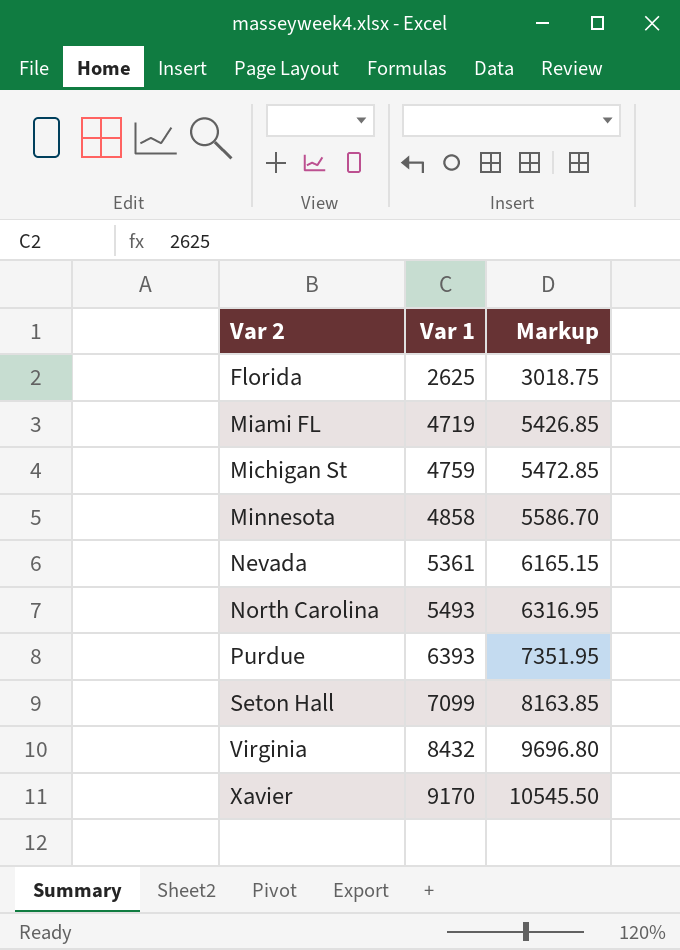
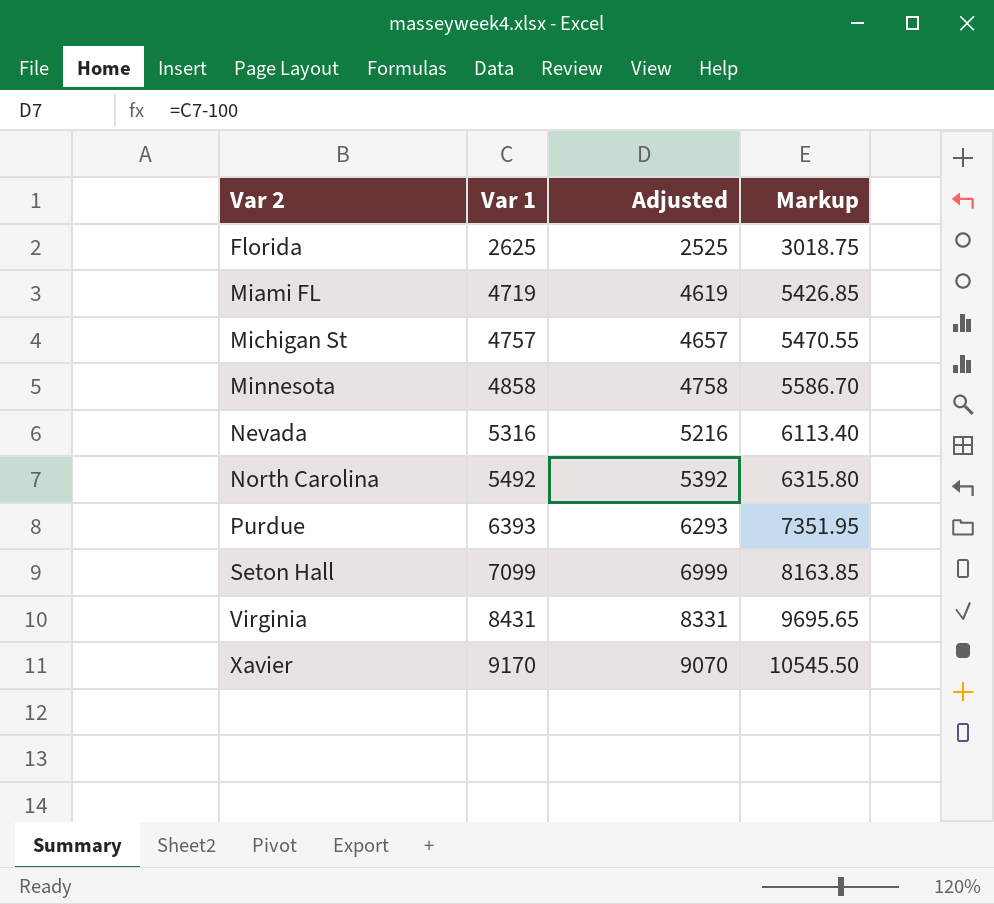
column Adjusted | formula: none -> [Var 1] - 100
Michigan St | Var 1: 4759 -> 4757
Michigan St | Markup: 5472.85 -> 5470.55
Nevada | Var 1: 5361 -> 5316
Nevada | Markup: 6165.15 -> 6113.40
North Carolina | Var 1: 5493 -> 5492
North Carolina | Markup: 6316.95 -> 6315.80
Virginia | Var 1: 8432 -> 8431
Virginia | Markup: 9696.80 -> 9695.65

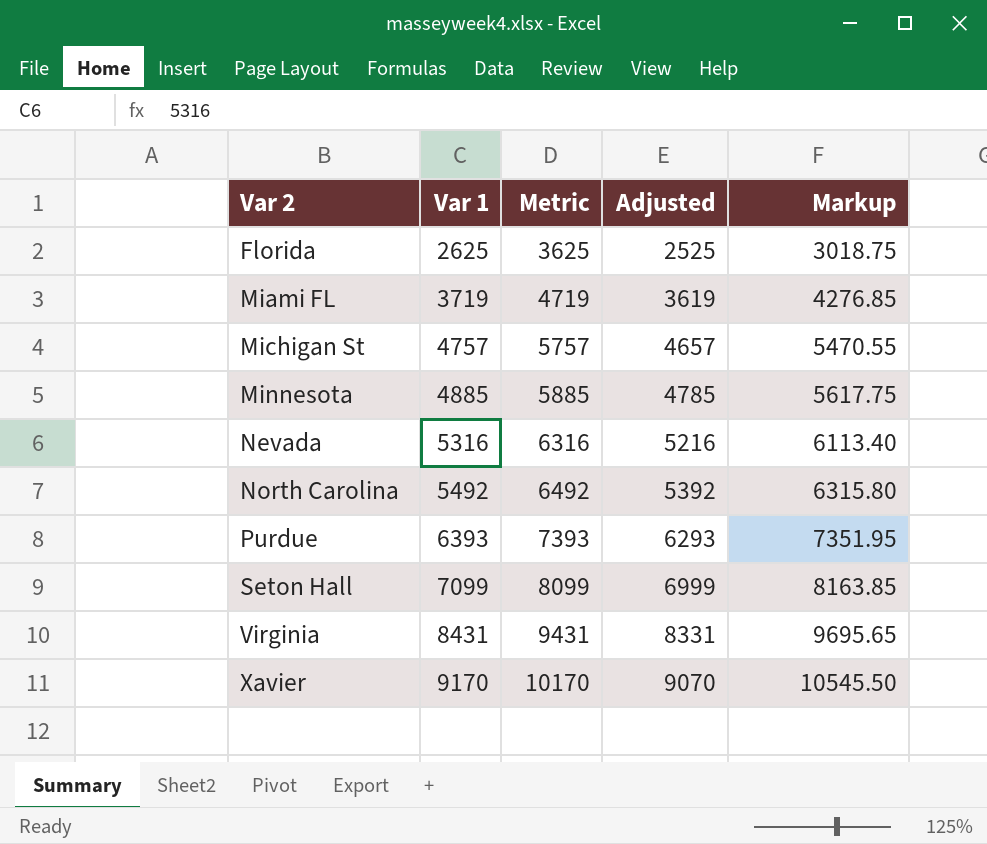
column Metric | formula: none -> [Var 1] + 1000
Miami FL | Var 1: 4719 -> 3719
Miami FL | Adjusted: 4619 -> 3619
Miami FL | Markup: 5426.85 -> 4276.85
Minnesota | Var 1: 4858 -> 4885
Minnesota | Adjusted: 4758 -> 4785
Minnesota | Markup: 5586.70 -> 5617.75

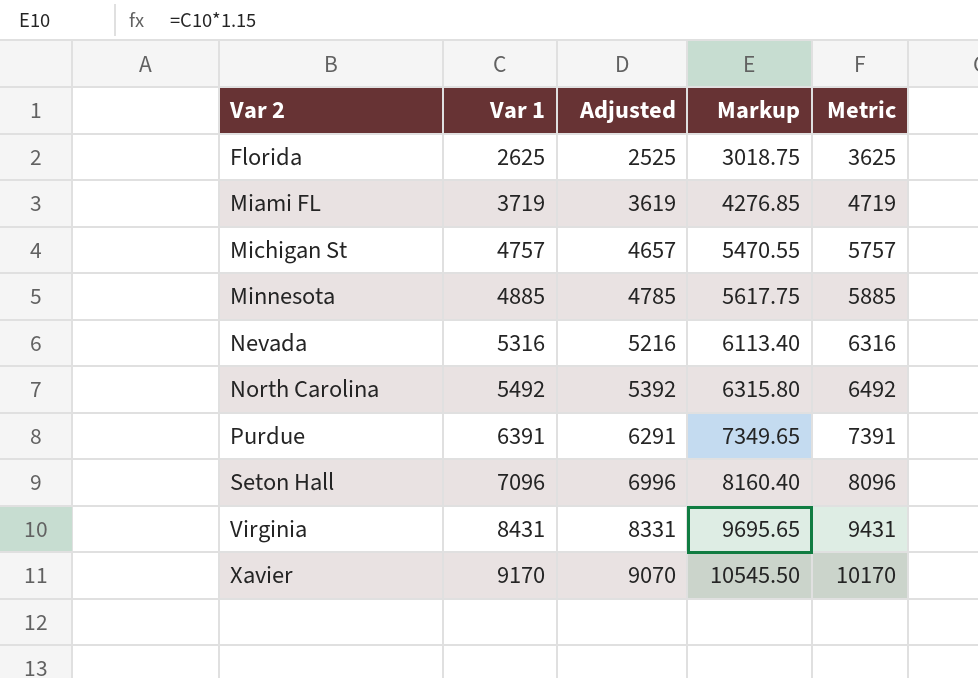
column Metric | position: 3 -> 5
Purdue | Var 1: 6393 -> 6391
Purdue | Adjusted: 6293 -> 6291
Purdue | Markup: 7351.95 -> 7349.65
Purdue | Metric: 7393 -> 7391
Seton Hall | Var 1: 7099 -> 7096
Seton Hall | Adjusted: 6999 -> 6996
Seton Hall | Markup: 8163.85 -> 8160.40
Seton Hall | Metric: 8099 -> 8096

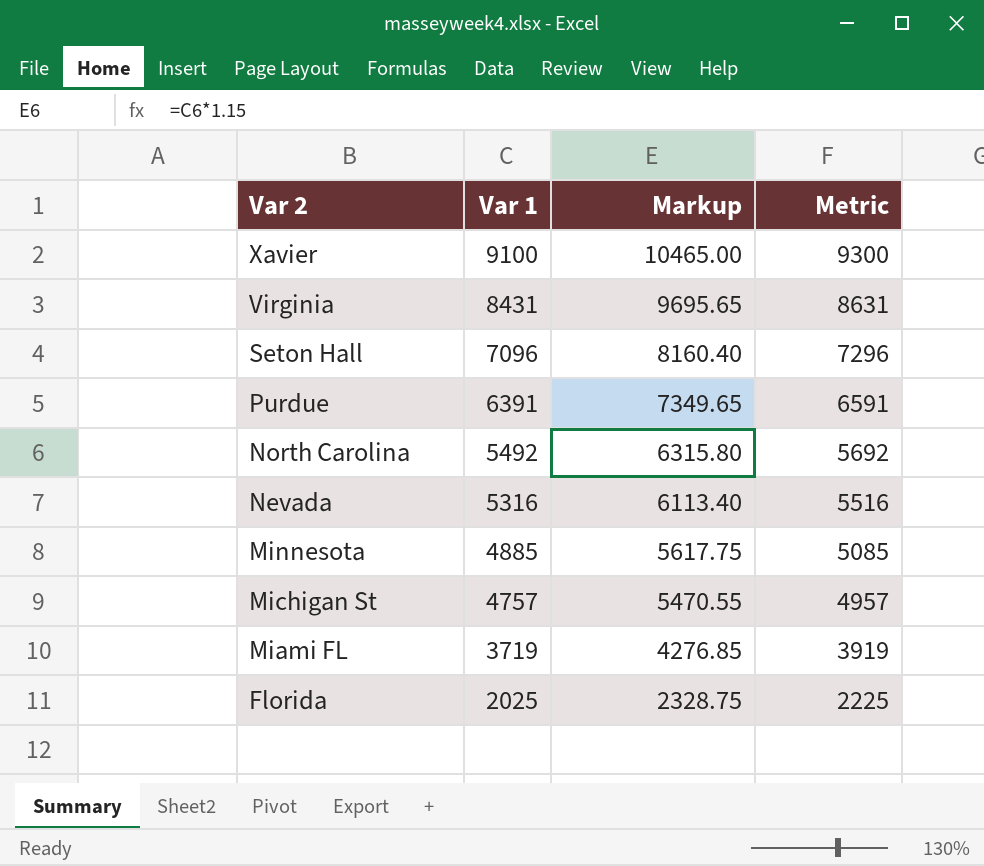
row order: Var 2 ascending -> Var 2 descending
column Adjusted | formula: [Var 1] - 100 -> none
column Metric | formula: [Var 1] + 1000 -> [Var 1] + 200
Xavier | Var 1: 9170 -> 9100
Xavier | Markup: 10545.50 -> 10465.00
Florida | Var 1: 2625 -> 2025
Florida | Markup: 3018.75 -> 2328.75

